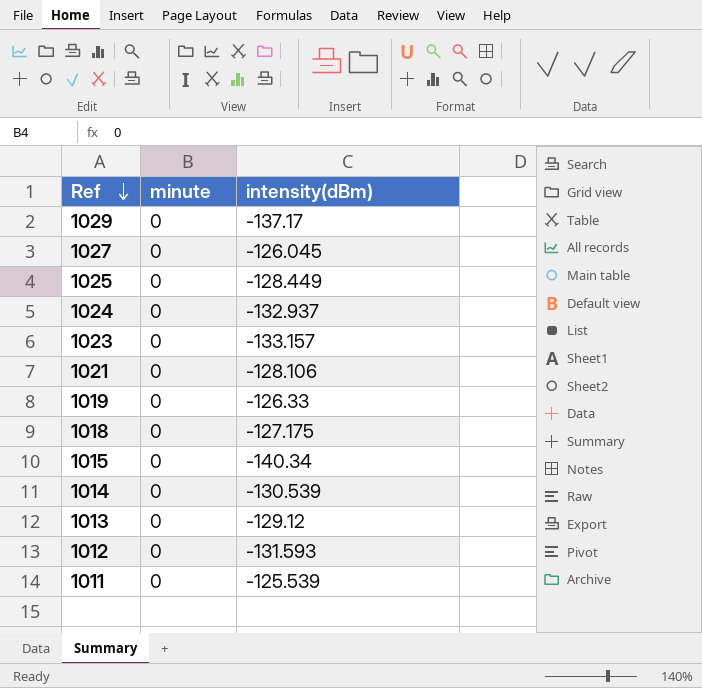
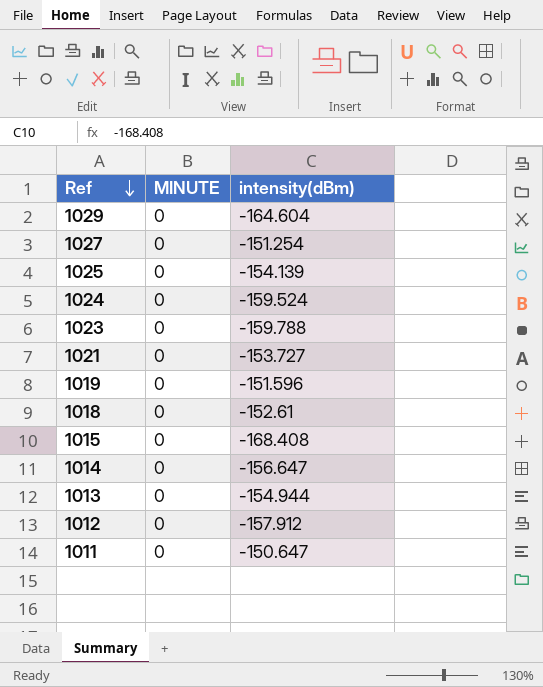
column name: minute -> MINUTE
1029 | intensity(dBm): -137.17 -> -164.604
1027 | intensity(dBm): -126.045 -> -151.254
1025 | intensity(dBm): -128.449 -> -154.139
1024 | intensity(dBm): -132.937 -> -159.524
1023 | intensity(dBm): -133.157 -> -159.788
1021 | intensity(dBm): -128.106 -> -153.727
1019 | intensity(dBm): -126.33 -> -151.596
1018 | intensity(dBm): -127.175 -> -152.61
1015 | intensity(dBm): -140.34 -> -168.408
1014 | intensity(dBm): -130.539 -> -156.647
1013 | intensity(dBm): -129.12 -> -154.944
1012 | intensity(dBm): -131.593 -> -157.912
1011 | intensity(dBm): -125.539 -> -150.647

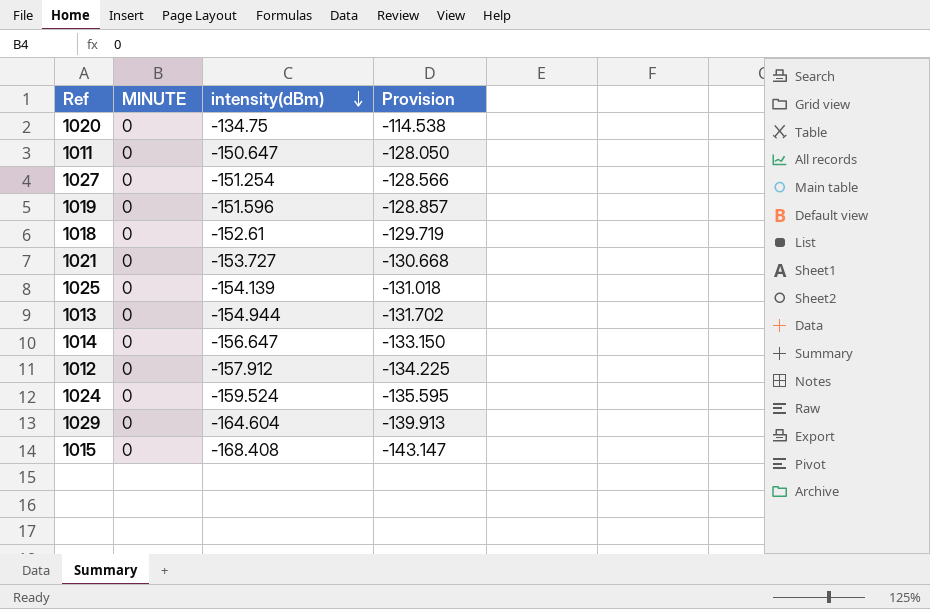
row order: Ref descending -> intensity(dBm) descending
column Provision | formula: none -> [intensity(dBm)] * 0.85
row 1023: 0 | -159.788 -> none
row 1020: none -> 0 | -134.75 | -114.538

